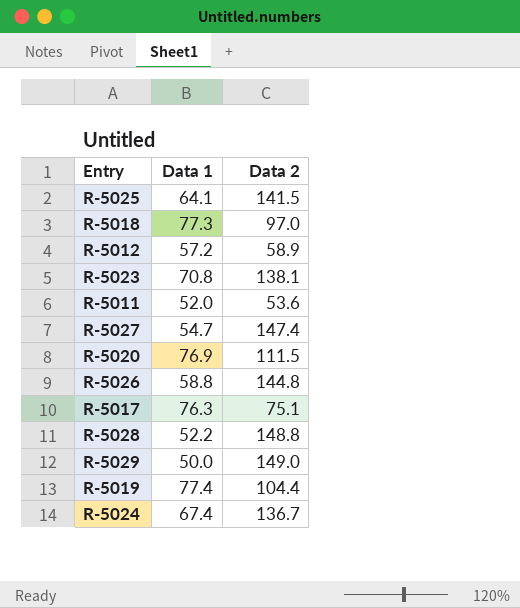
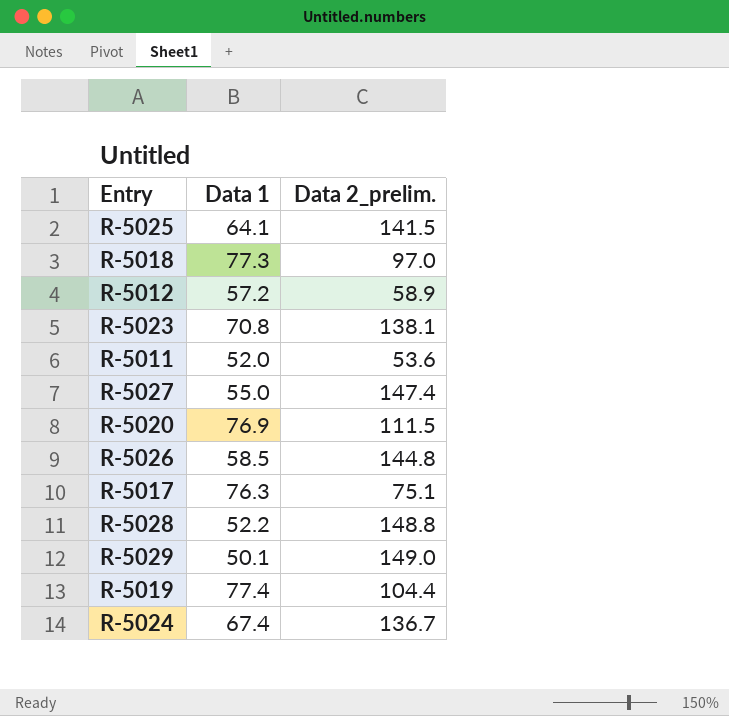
column name: Data 2 -> Data 2_prelim.
R-5027 | Data 1: 54.7 -> 55.0
R-5026 | Data 1: 58.8 -> 58.5
R-5029 | Data 1: 50.0 -> 50.1

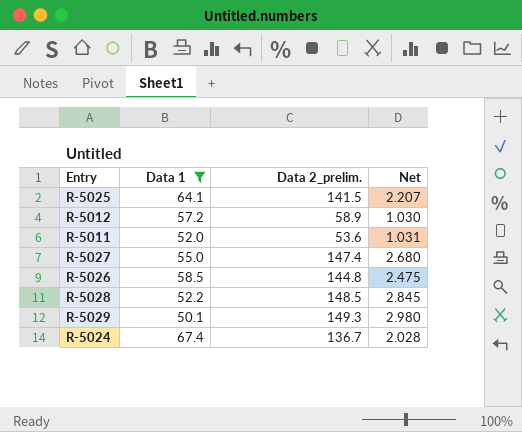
filter: none -> Data 1 <= 67.4
column Net | formula: none -> [Data 2_prelim.] / [Data 1]
R-5028 | Data 2_prelim.: 148.8 -> 148.5
R-5029 | Data 2_prelim.: 149.0 -> 149.3

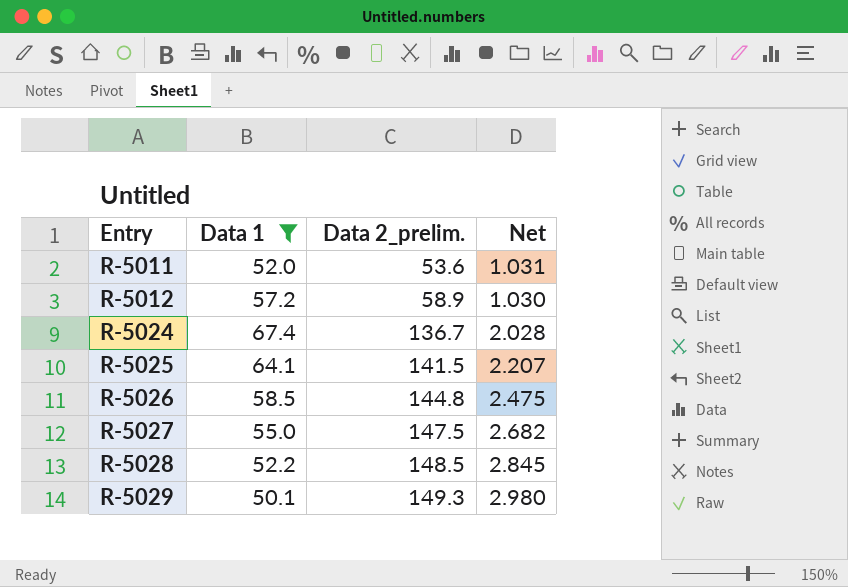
row order: none -> Entry ascending
R-5027 | Data 2_prelim.: 147.4 -> 147.5
R-5027 | Net: 2.680 -> 2.682

